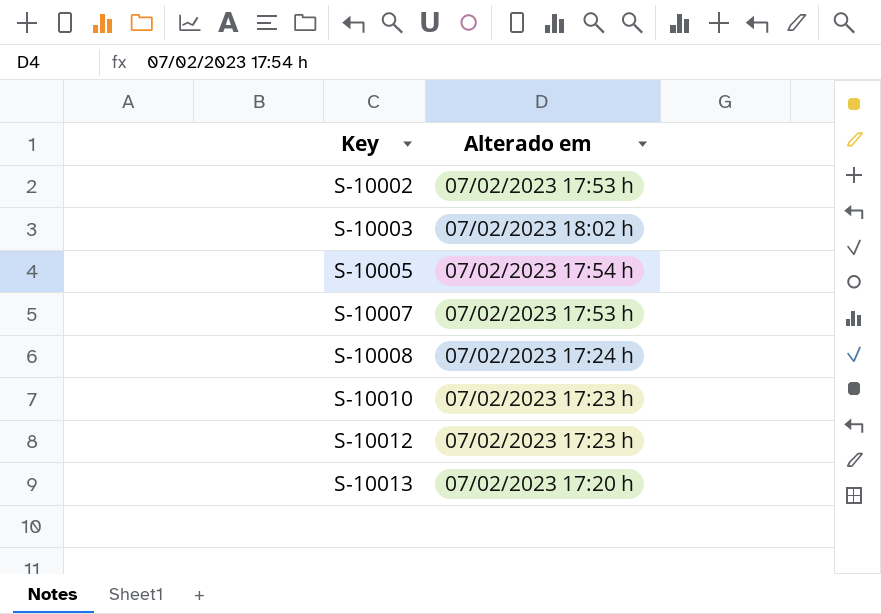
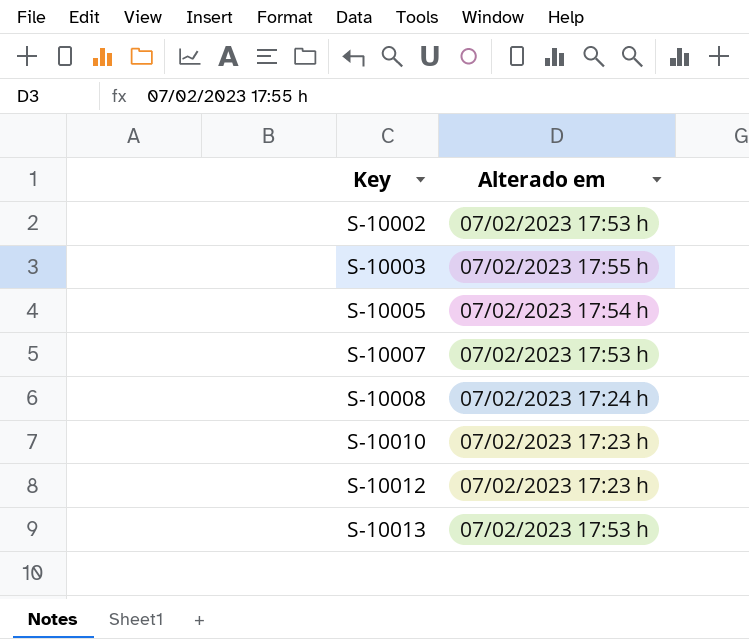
S-10003 | Alterado em: 07/02/2023 18:02 h -> 07/02/2023 17:55 h
S-10013 | Alterado em: 07/02/2023 17:20 h -> 07/02/2023 17:53 h

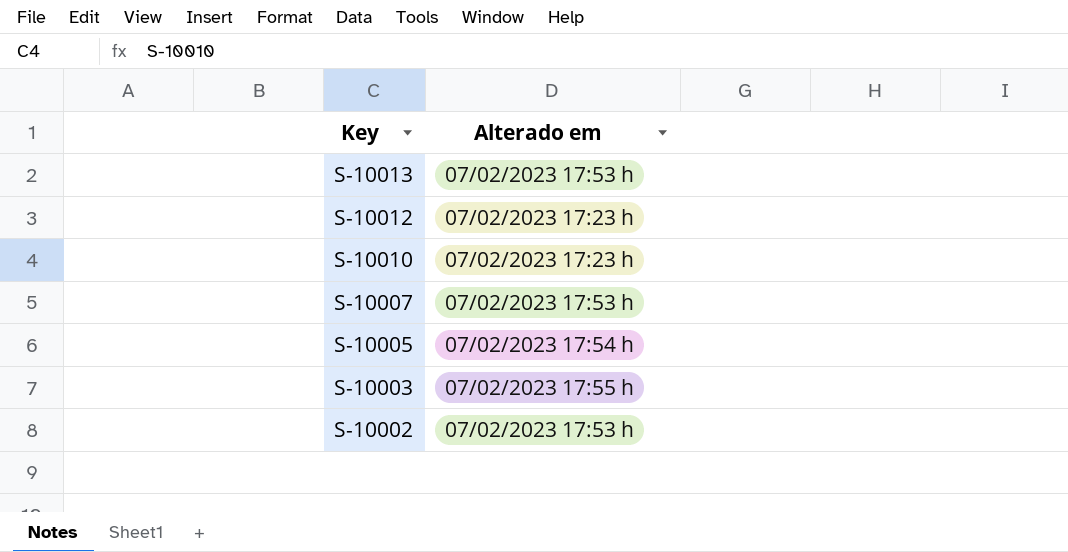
row order: Key ascending -> Key descending
row S-10008: 07/02/2023 17:24 h -> none

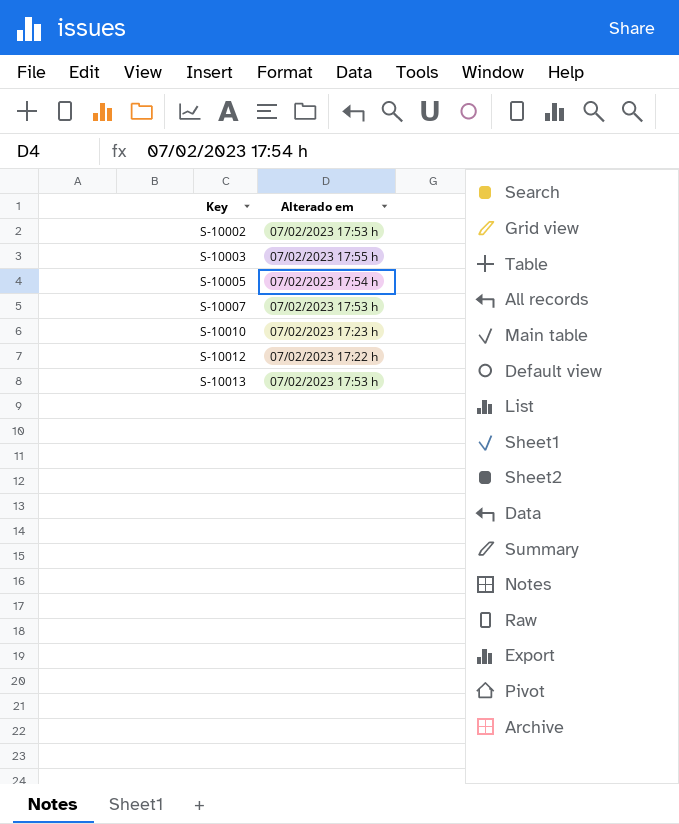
row order: Key descending -> Key ascending
S-10012 | Alterado em: 07/02/2023 17:23 h -> 07/02/2023 17:22 h

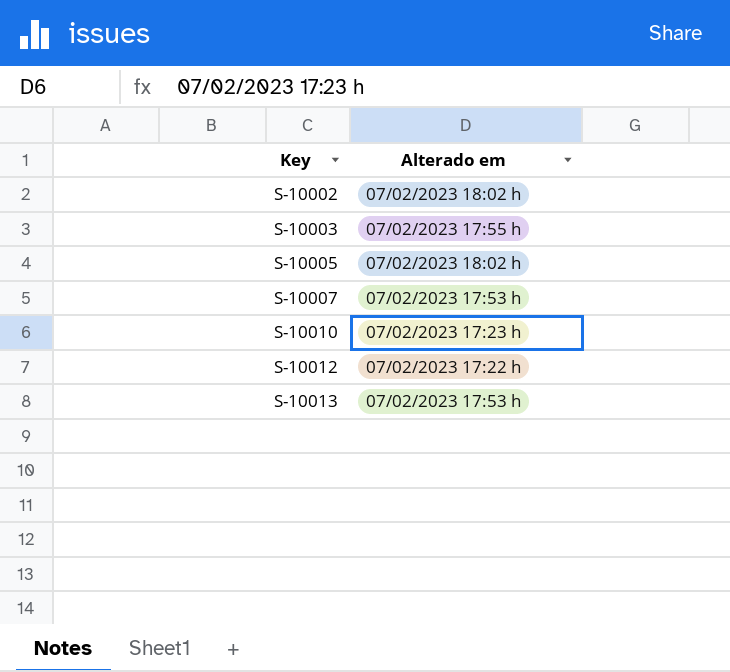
S-10002 | Alterado em: 07/02/2023 17:53 h -> 07/02/2023 18:02 h
S-10005 | Alterado em: 07/02/2023 17:54 h -> 07/02/2023 18:02 h

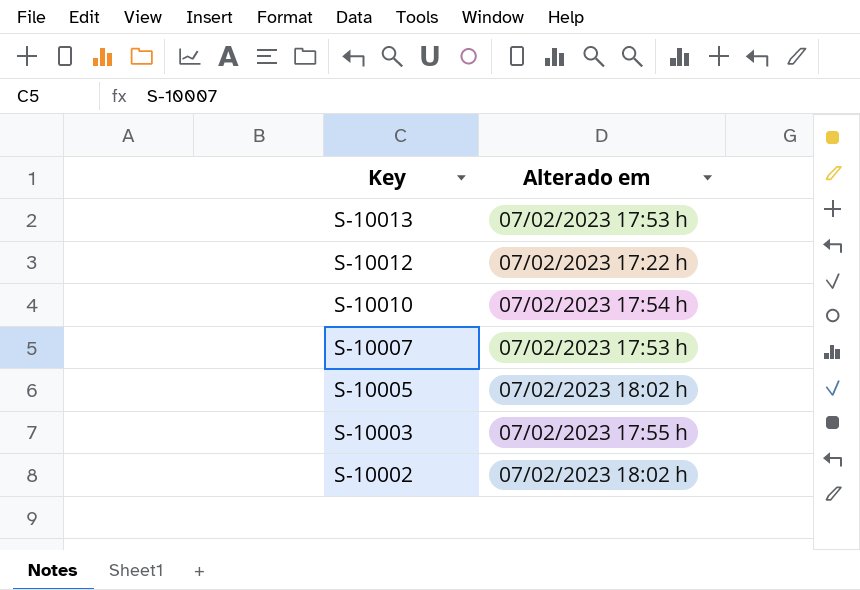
row order: Key ascending -> Key descending
S-10010 | Alterado em: 07/02/2023 17:23 h -> 07/02/2023 17:54 h

